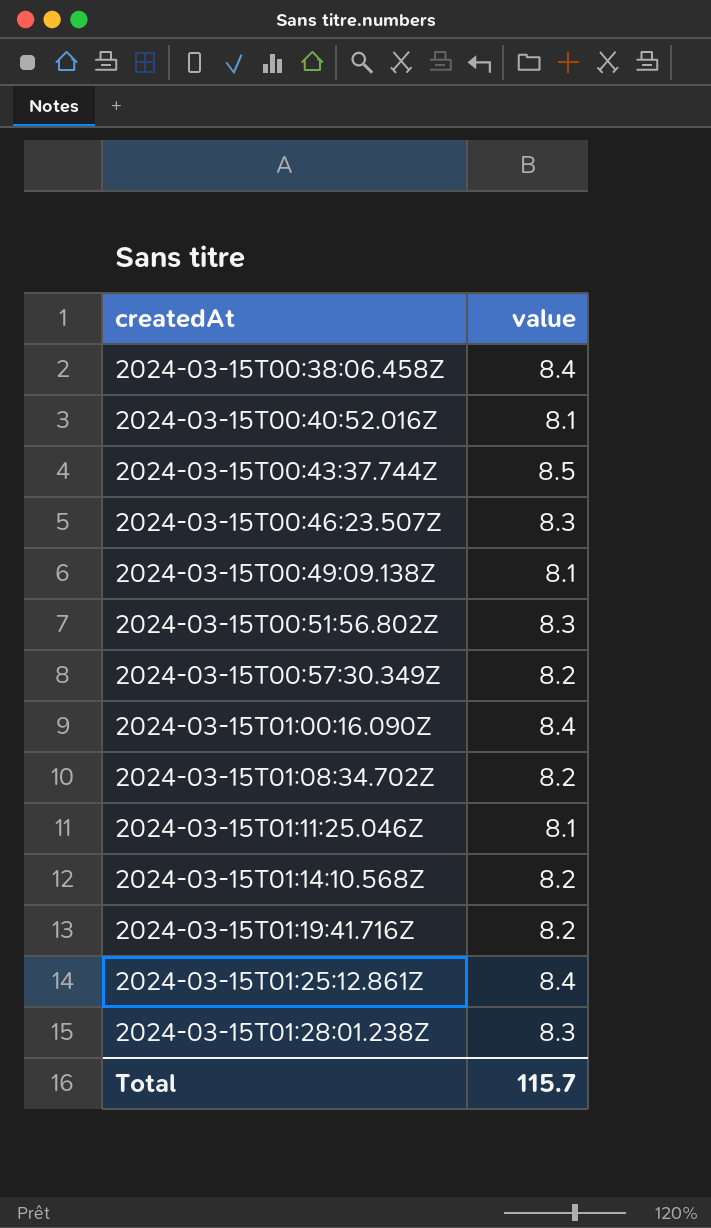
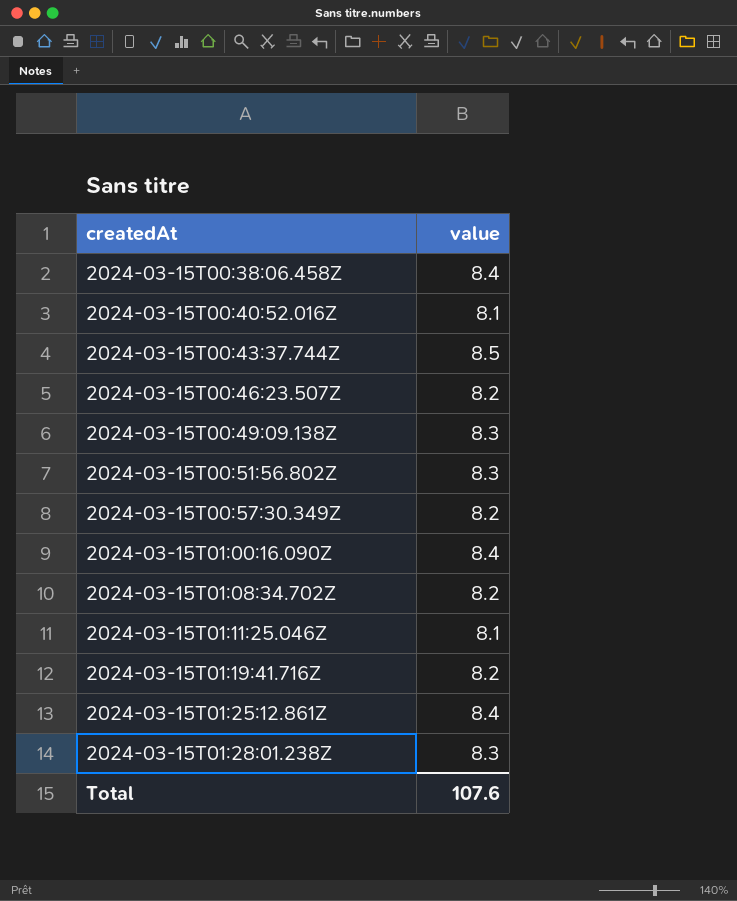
row 2024-03-15T01:14:10.568Z: 8.2 -> none
2024-03-15T00:46:23.507Z | value: 8.3 -> 8.2
2024-03-15T00:49:09.138Z | value: 8.1 -> 8.3
Total | value: 115.7 -> 107.6

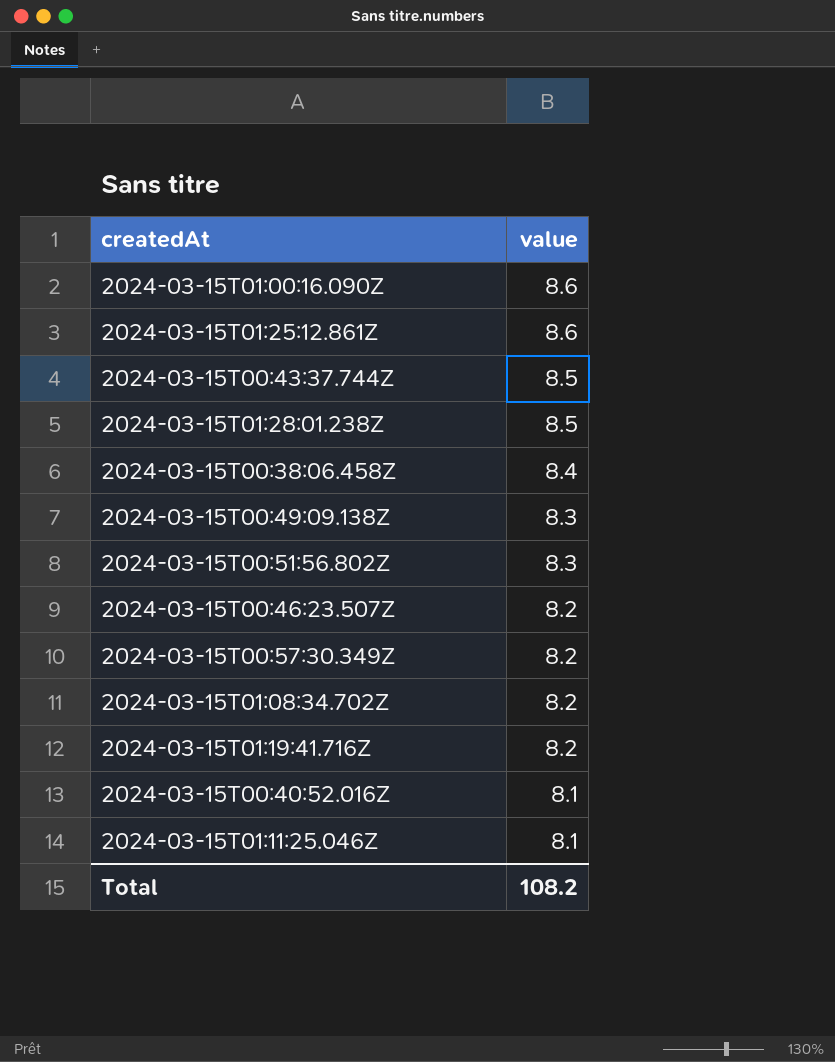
row order: createdAt ascending -> value descending
2024-03-15T01:00:16.090Z | value: 8.4 -> 8.6
2024-03-15T01:25:12.861Z | value: 8.4 -> 8.6
2024-03-15T01:28:01.238Z | value: 8.3 -> 8.5
Total | value: 107.6 -> 108.2

